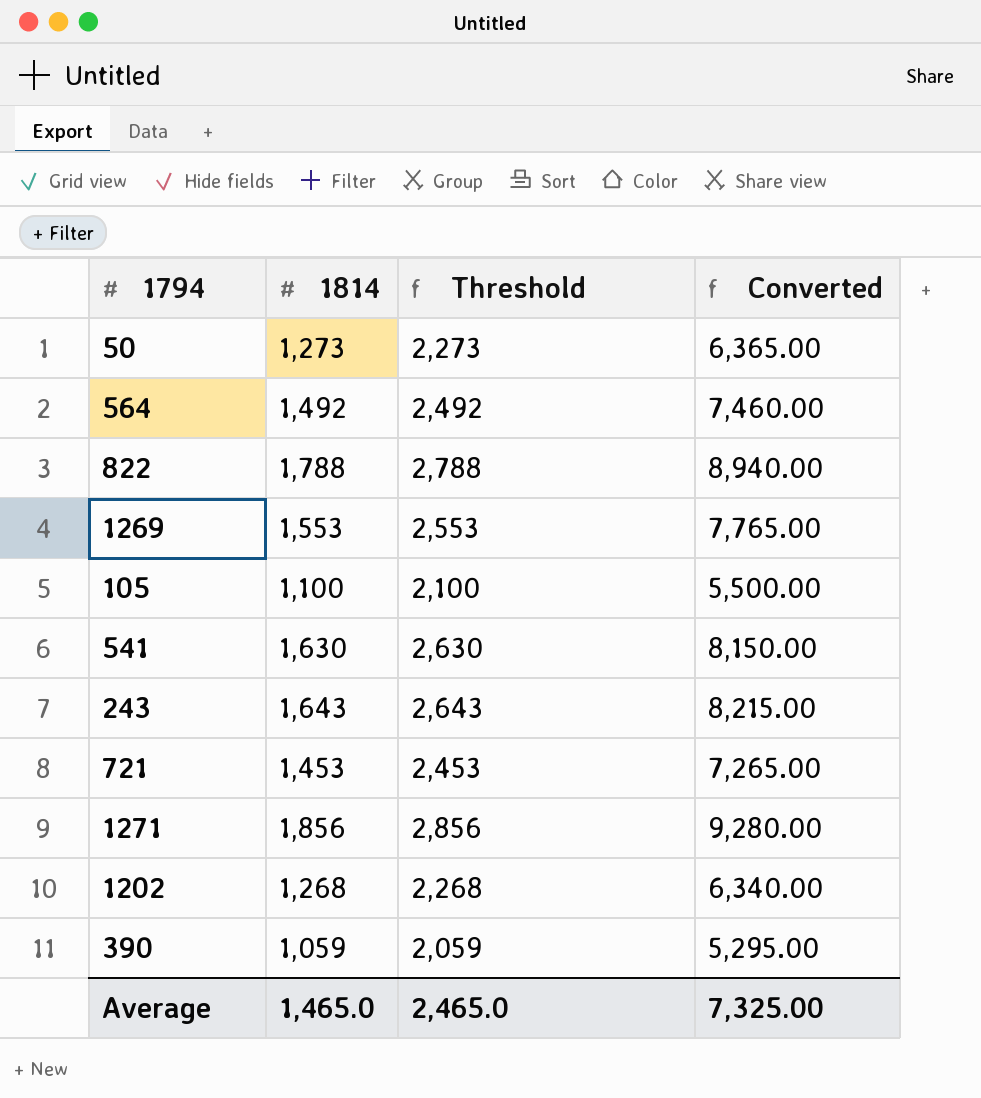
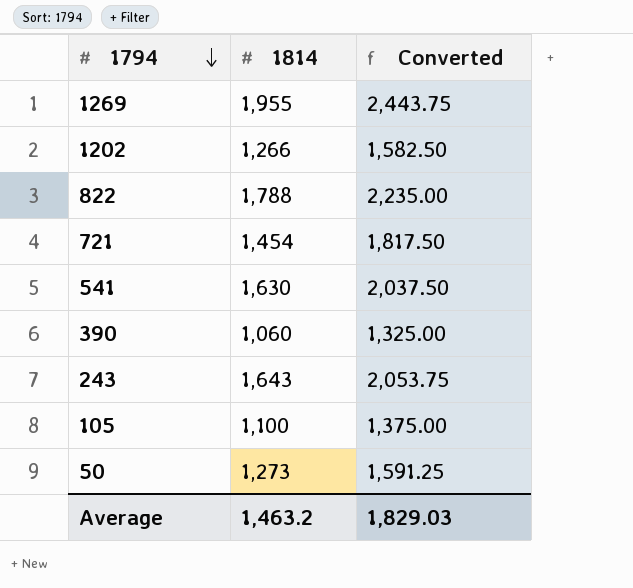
row order: none -> 1794 descending
column Threshold | formula: [1814] + 1000 -> none
column Converted | formula: [1814] * 5 -> [1814] * 1.25
row 564: 1,492 | 2,492 | 7,460.00 -> none
row 1271: 1,856 | 2,856 | 9,280.00 -> none
1269 | 1814: 1,553 -> 1,955
1202 | 1814: 1,268 -> 1,266
721 | 1814: 1,453 -> 1,454
390 | 1814: 1,059 -> 1,060
Average | 1814: 1,465.0 -> 1,463.2
Average | Converted: 7,325.00 -> 1,829.03

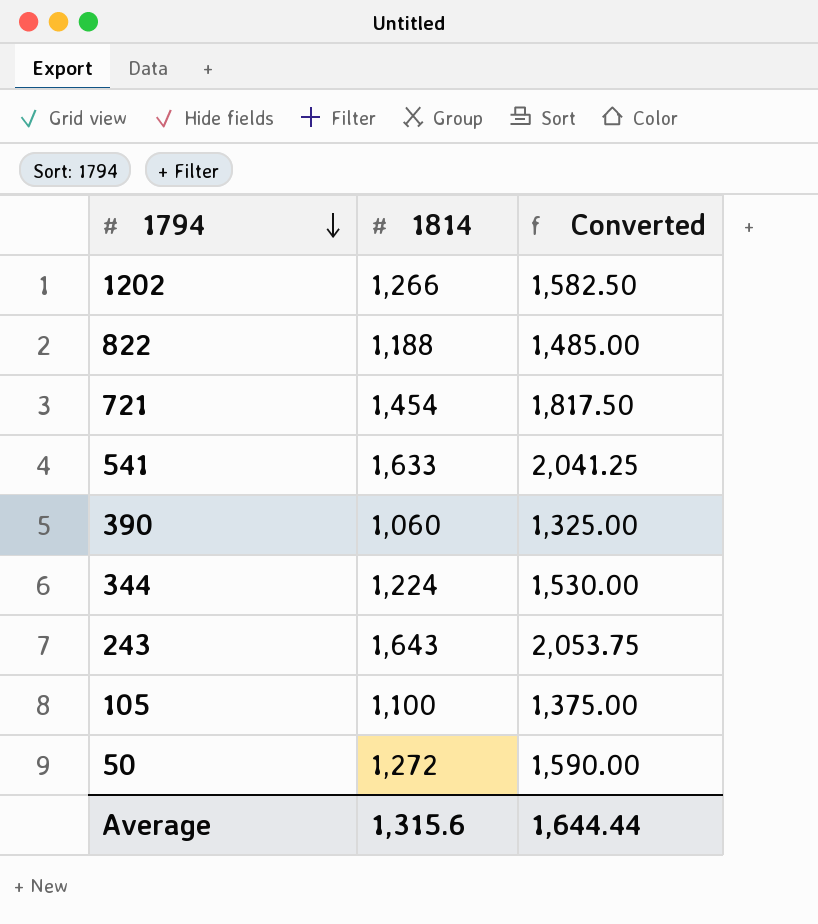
row 1269: 1,955 | 2,443.75 -> none
822 | 1814: 1,788 -> 1,188
822 | Converted: 2,235.00 -> 1,485.00
541 | 1814: 1,630 -> 1,633
541 | Converted: 2,037.50 -> 2,041.25
row 344: none -> 1,224 | 1,530.00
50 | 1814: 1,273 -> 1,272
50 | Converted: 1,591.25 -> 1,590.00
Average | 1814: 1,463.2 -> 1,315.6
Average | Converted: 1,829.03 -> 1,644.44

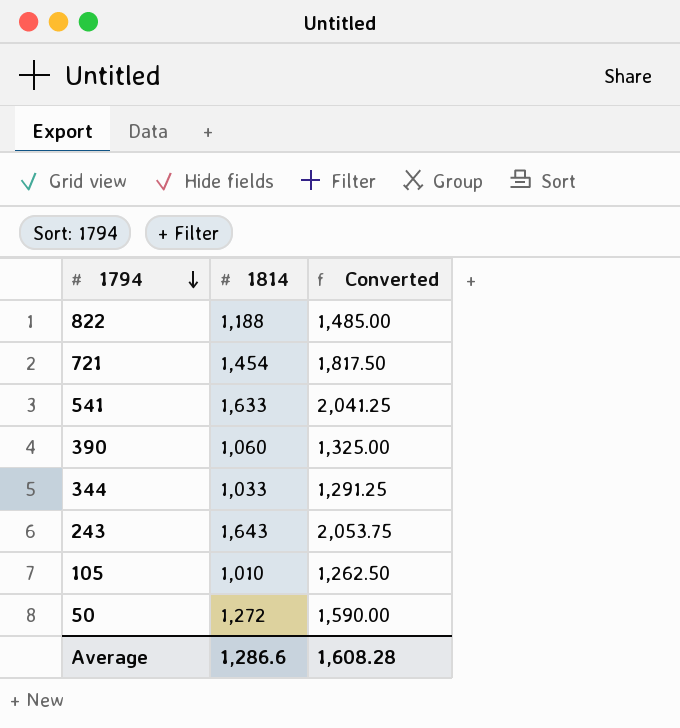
row 1202: 1,266 | 1,582.50 -> none
344 | 1814: 1,224 -> 1,033
344 | Converted: 1,530.00 -> 1,291.25
105 | 1814: 1,100 -> 1,010
105 | Converted: 1,375.00 -> 1,262.50
Average | 1814: 1,315.6 -> 1,286.6
Average | Converted: 1,644.44 -> 1,608.28

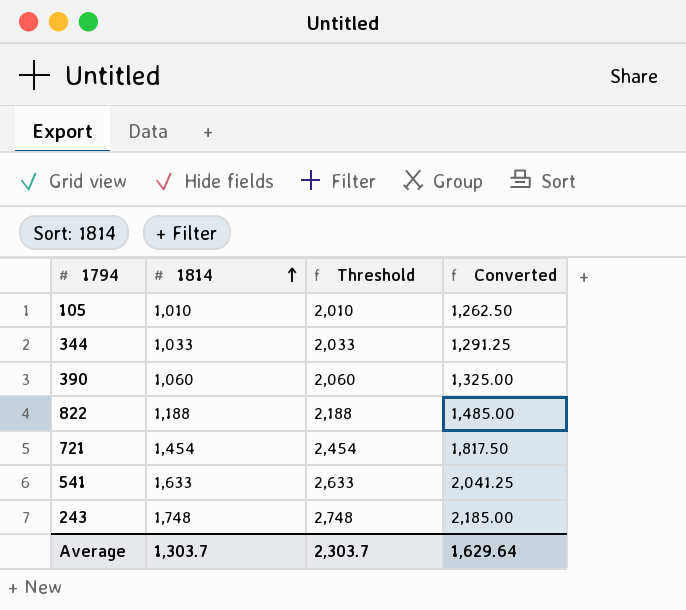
row order: 1794 descending -> 1814 ascending
column Threshold | formula: none -> [1814] + 1000
row 50: 1,272 | 1,590.00 -> none
243 | 1814: 1,643 -> 1,748
243 | Converted: 2,053.75 -> 2,185.00
Average | 1814: 1,286.6 -> 1,303.7
Average | Converted: 1,608.28 -> 1,629.64

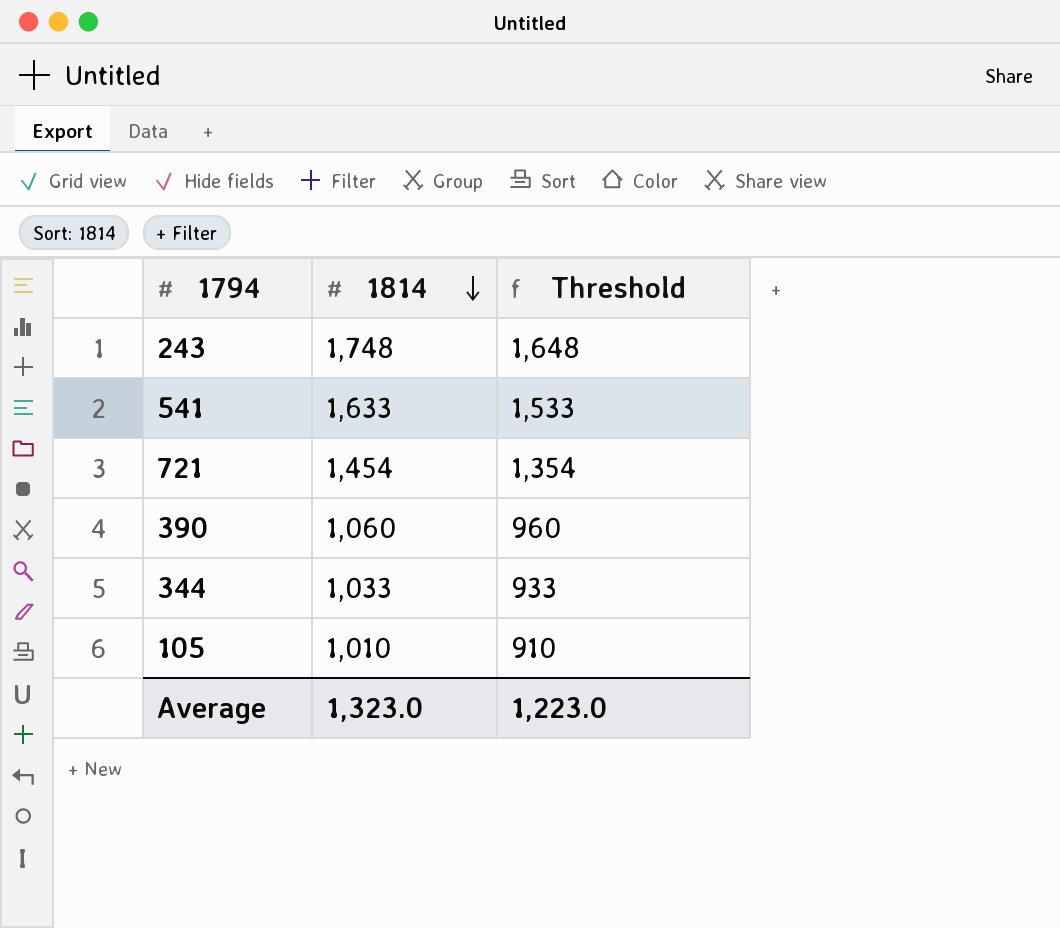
row order: 1814 ascending -> 1814 descending
column Converted | formula: [1814] * 1.25 -> none
column Threshold | formula: [1814] + 1000 -> [1814] - 100
row 822: 1,188 | 2,188 | 1,485.00 -> none
Average | 1814: 1,303.7 -> 1,323.0
Average | Threshold: 2,303.7 -> 1,223.0

